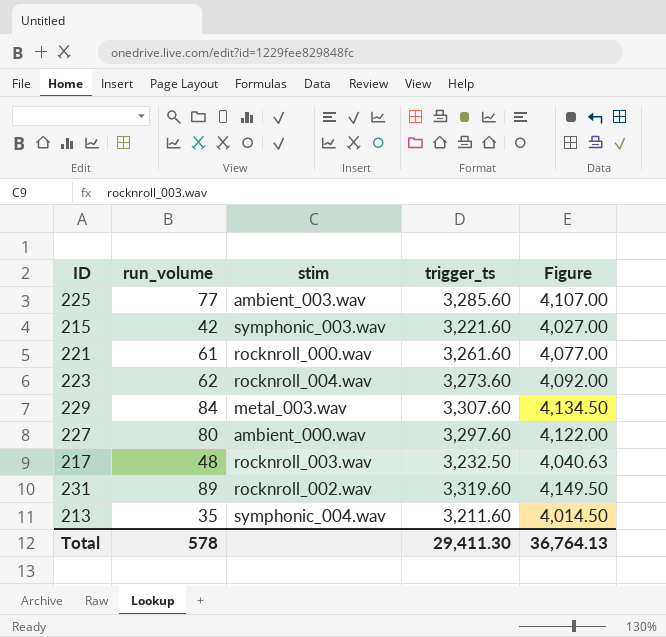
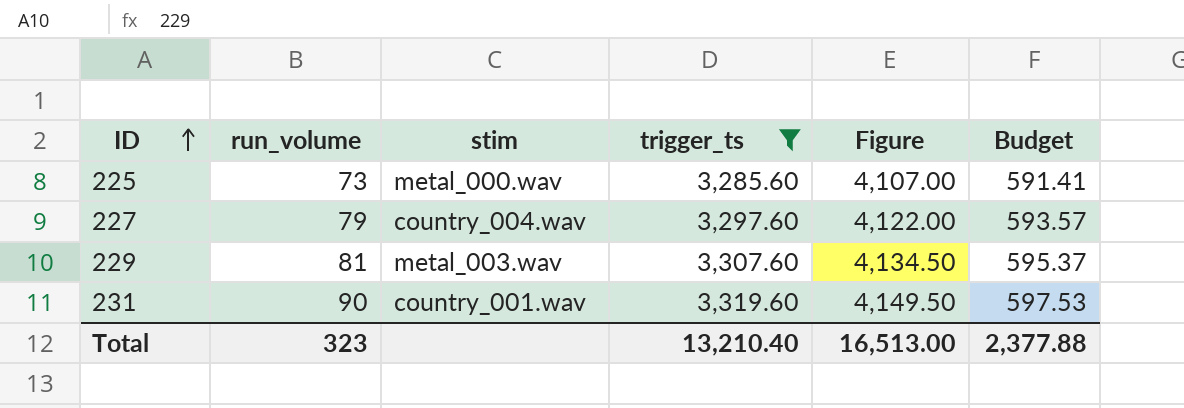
filter: none -> trigger_ts >= 3,285.60
row order: none -> ID ascending
column Budget | formula: none -> [trigger_ts] * 0.18
225 | run_volume: 77 -> 73
225 | stim: ambient_003.wav -> metal_000.wav
227 | run_volume: 80 -> 79
227 | stim: ambient_000.wav -> country_004.wav
229 | run_volume: 84 -> 81
231 | run_volume: 89 -> 90
231 | stim: rocknroll_002.wav -> country_001.wav
Total | run_volume: 578 -> 323
Total | trigger_ts: 29,411.30 -> 13,210.40
Total | Figure: 36,764.13 -> 16,513.00

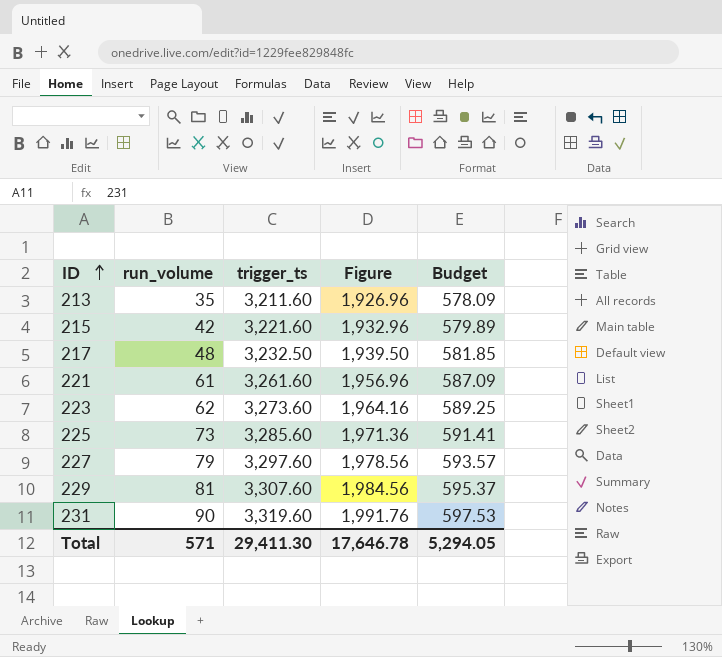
filter: trigger_ts >= 3,285.60 -> none
column stim | position: 3 -> none
column Figure | formula: [trigger_ts] * 1.25 -> [trigger_ts] * 0.6
Total | run_volume: 323 -> 571
Total | trigger_ts: 13,210.40 -> 29,411.30
Total | Figure: 16,513.00 -> 17,646.78
Total | Budget: 2,377.88 -> 5,294.05

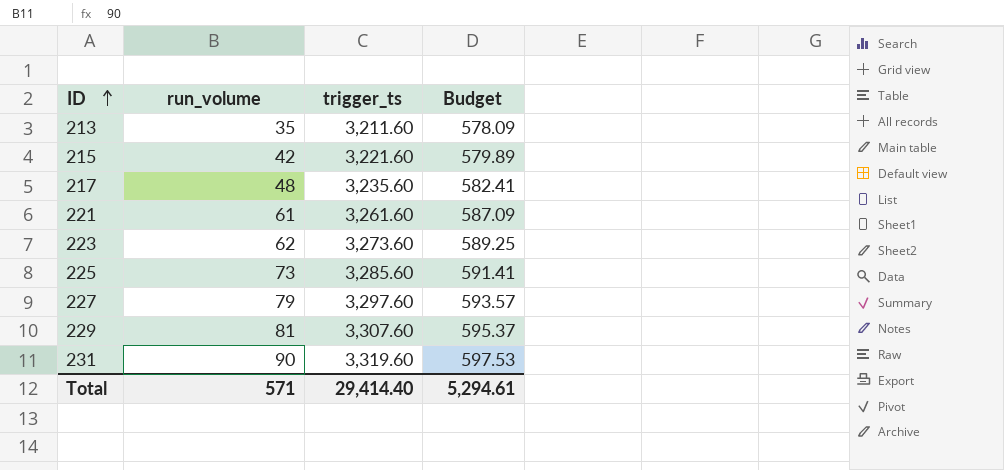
column Figure | formula: [trigger_ts] * 0.6 -> none
217 | trigger_ts: 3,232.50 -> 3,235.60
217 | Budget: 581.85 -> 582.41
Total | trigger_ts: 29,411.30 -> 29,414.40
Total | Budget: 5,294.05 -> 5,294.61

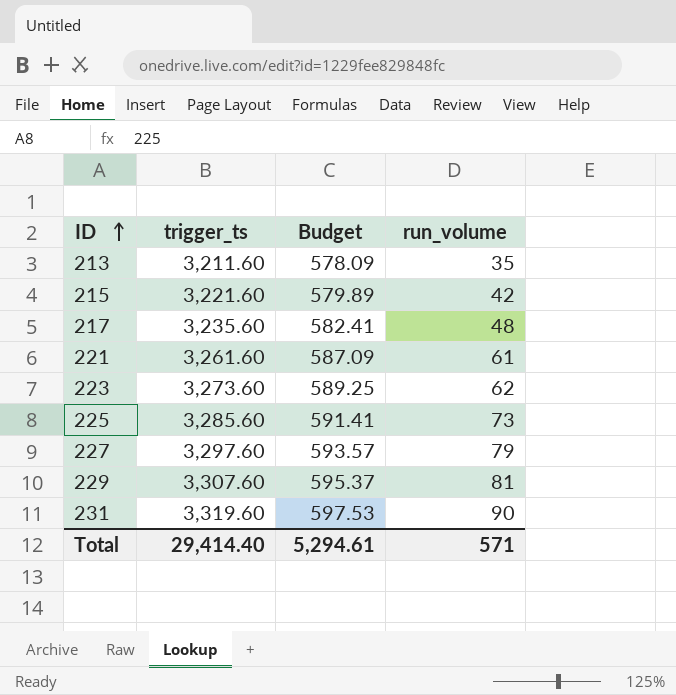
column run_volume | position: 2 -> 4

